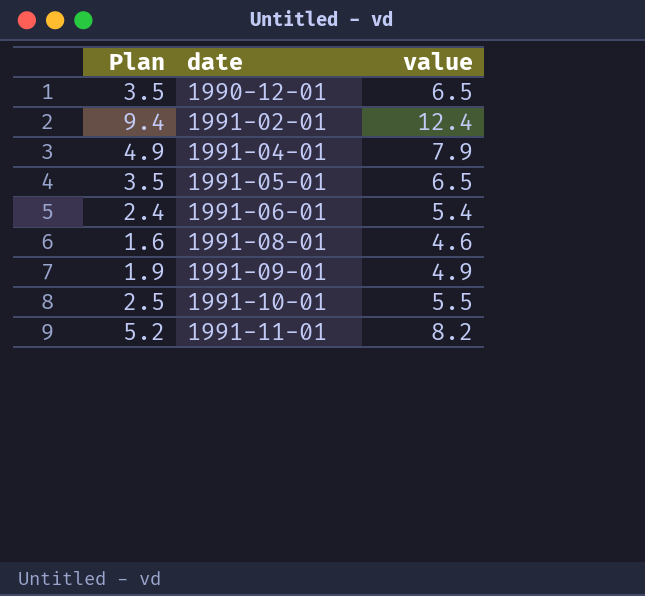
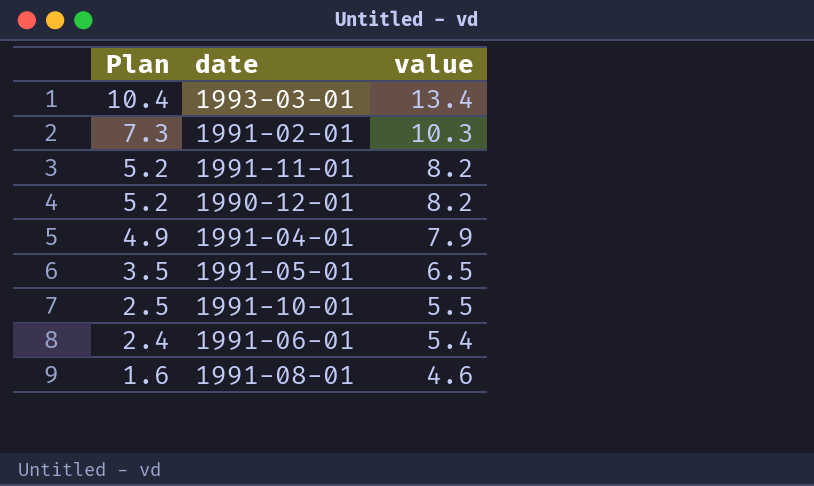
row order: date ascending -> Plan descending
row 1991-09-01: 1.9 | 4.9 -> none
row 1993-03-01: none -> 10.4 | 13.4
1991-02-01 | Plan: 9.4 -> 7.3
1991-02-01 | value: 12.4 -> 10.3
1990-12-01 | Plan: 3.5 -> 5.2
1990-12-01 | value: 6.5 -> 8.2

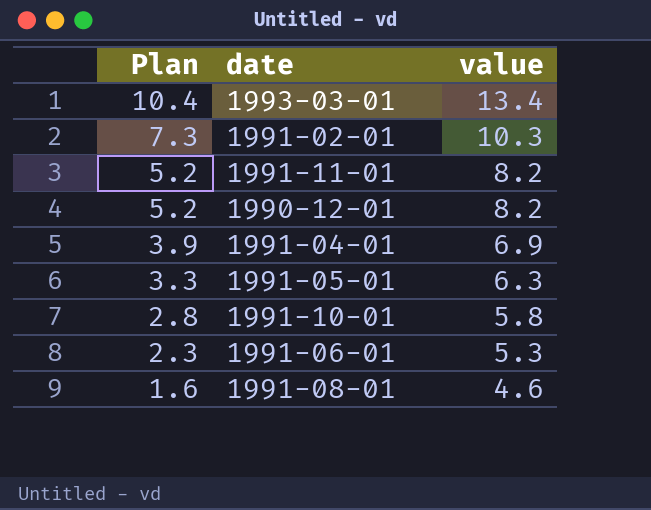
1991-04-01 | Plan: 4.9 -> 3.9
1991-04-01 | value: 7.9 -> 6.9
1991-05-01 | Plan: 3.5 -> 3.3
1991-05-01 | value: 6.5 -> 6.3
1991-10-01 | Plan: 2.5 -> 2.8
1991-10-01 | value: 5.5 -> 5.8
1991-06-01 | Plan: 2.4 -> 2.3
1991-06-01 | value: 5.4 -> 5.3

